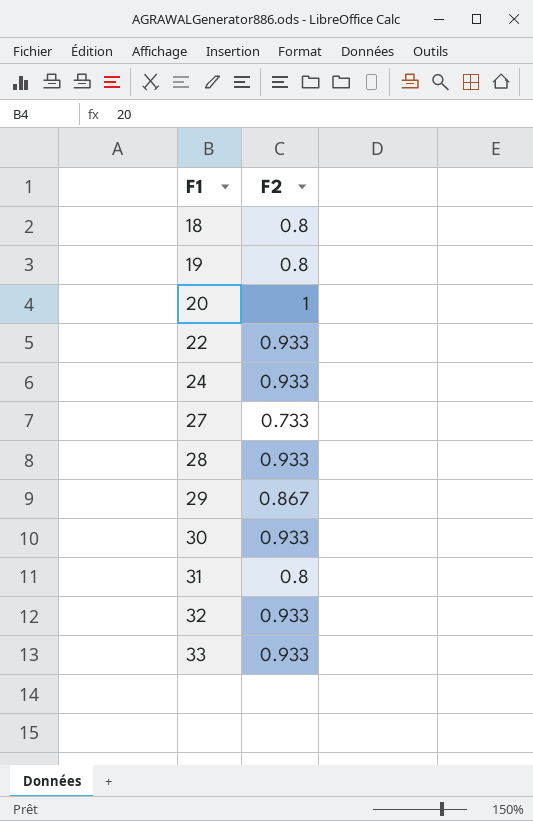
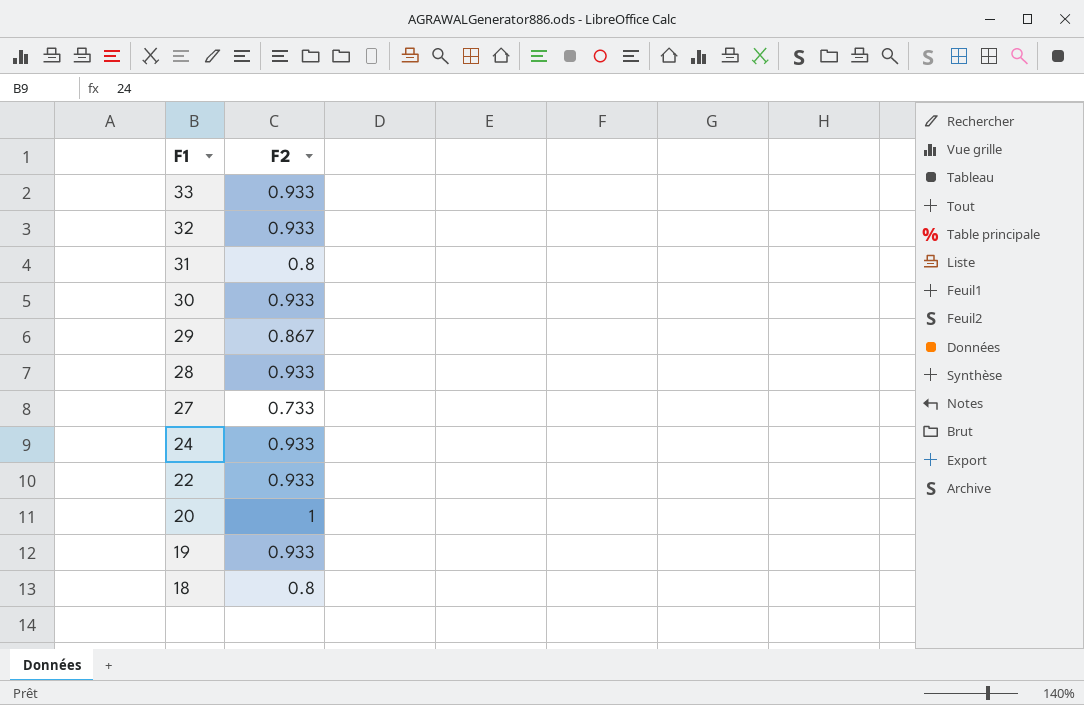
row order: F1 ascending -> F1 descending
19 | F2: 0.8 -> 0.933

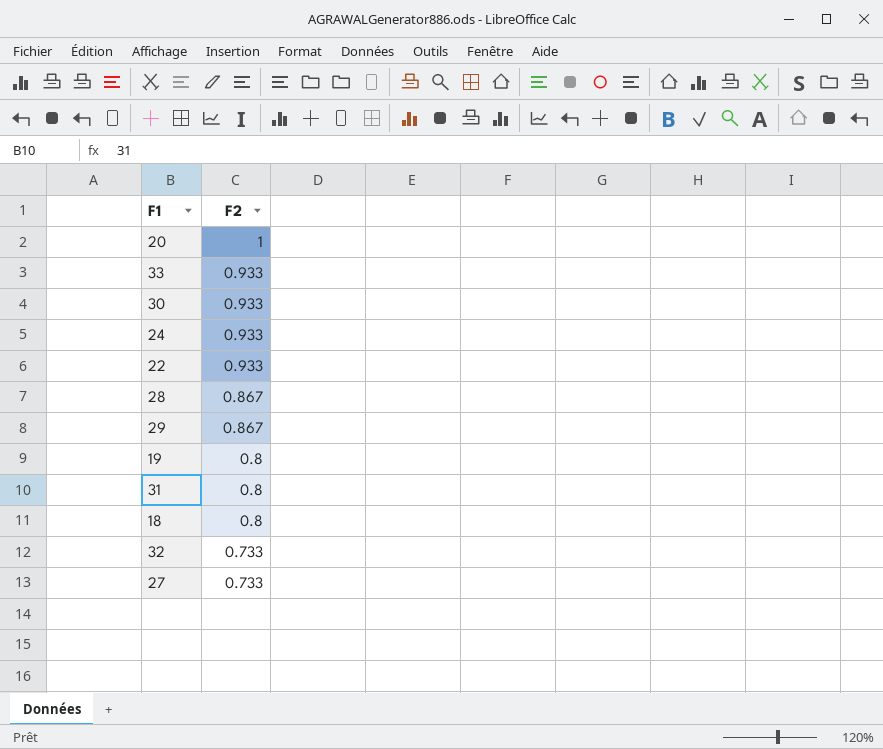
row order: F1 descending -> F2 descending
28 | F2: 0.933 -> 0.867
19 | F2: 0.933 -> 0.8
32 | F2: 0.933 -> 0.733

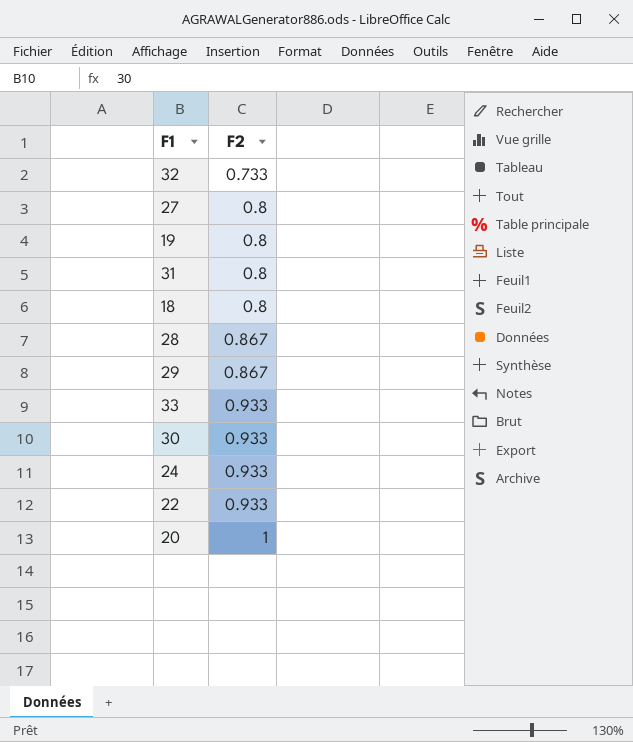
row order: F2 descending -> F2 ascending
27 | F2: 0.733 -> 0.8

